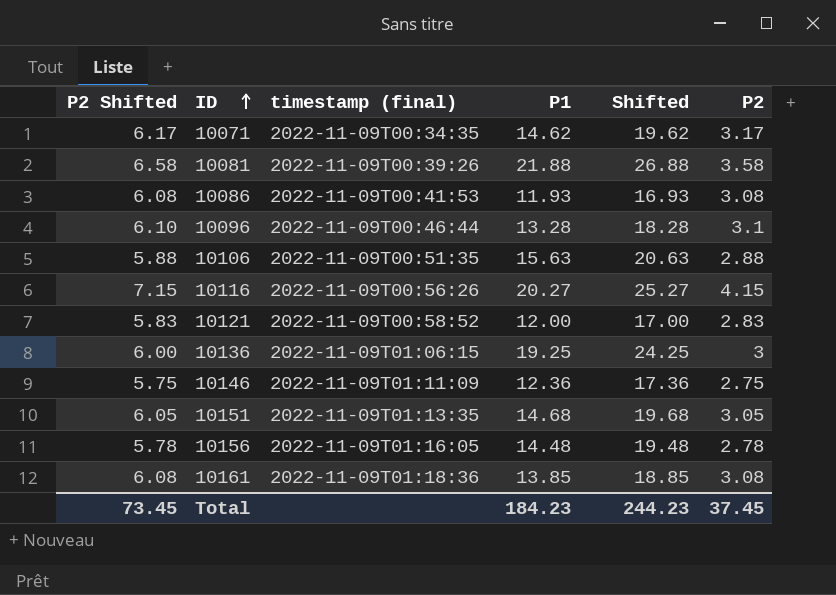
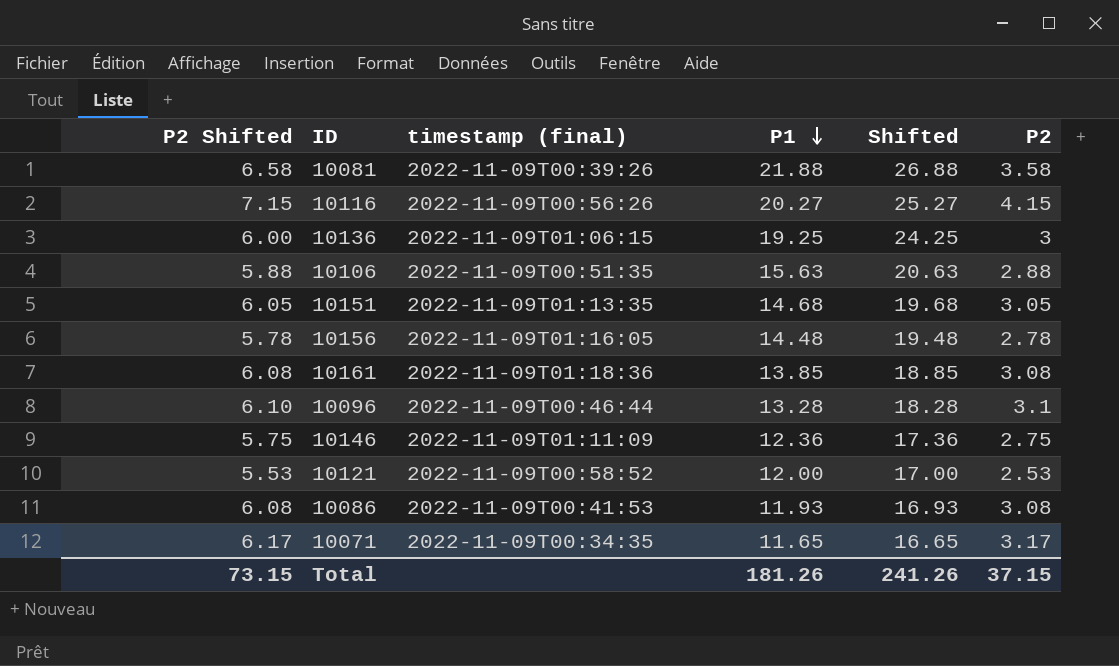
row order: ID ascending -> P1 descending
10121 | P2 Shifted: 5.83 -> 5.53
10121 | P2: 2.83 -> 2.53
10071 | P1: 14.62 -> 11.65
10071 | Shifted: 19.62 -> 16.65
Total | P2 Shifted: 73.45 -> 73.15
Total | P1: 184.23 -> 181.26
Total | Shifted: 244.23 -> 241.26
Total | P2: 37.45 -> 37.15

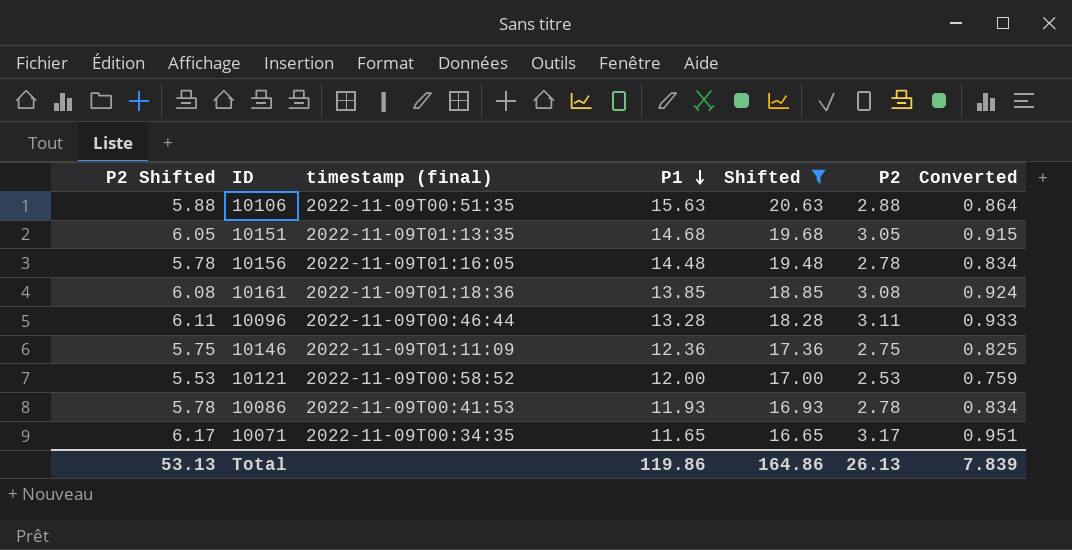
filter: none -> Shifted <= 20.63
column Converted | formula: none -> [P2] * 0.3
10096 | P2 Shifted: 6.10 -> 6.11
10096 | P2: 3.1 -> 3.11
10086 | P2 Shifted: 6.08 -> 5.78
10086 | P2: 3.08 -> 2.78
Total | P2 Shifted: 73.15 -> 53.13
Total | P1: 181.26 -> 119.86
Total | Shifted: 241.26 -> 164.86
Total | P2: 37.15 -> 26.13

